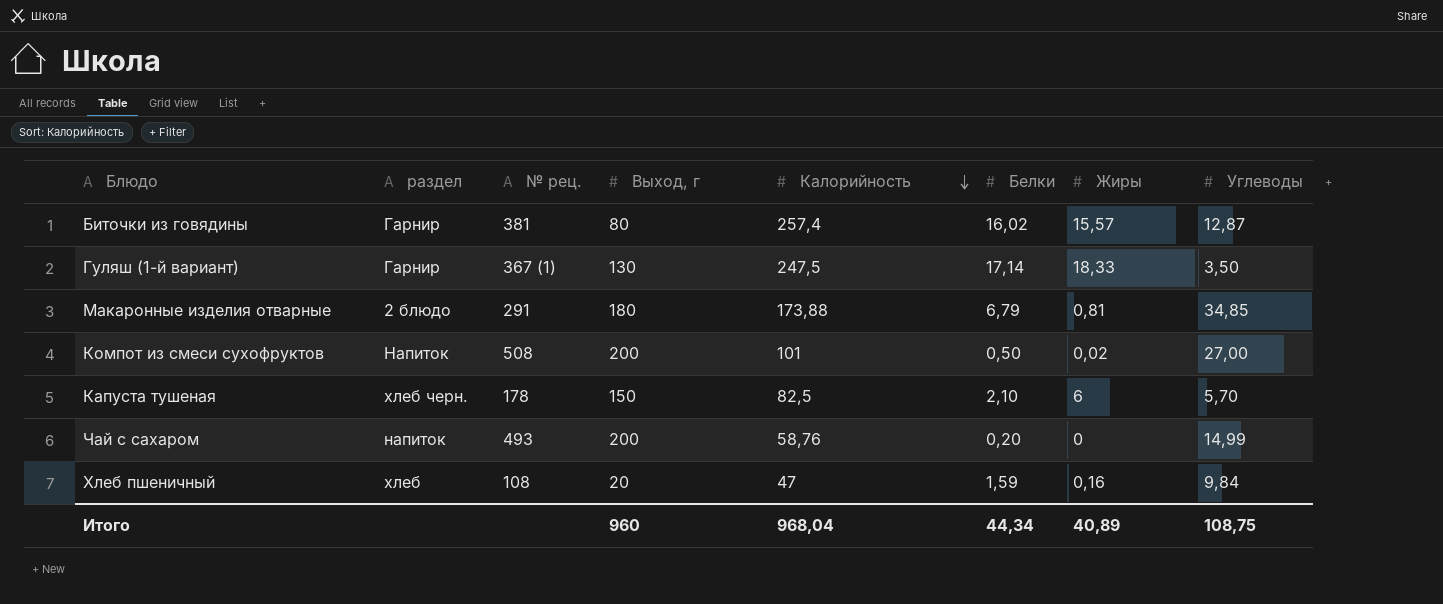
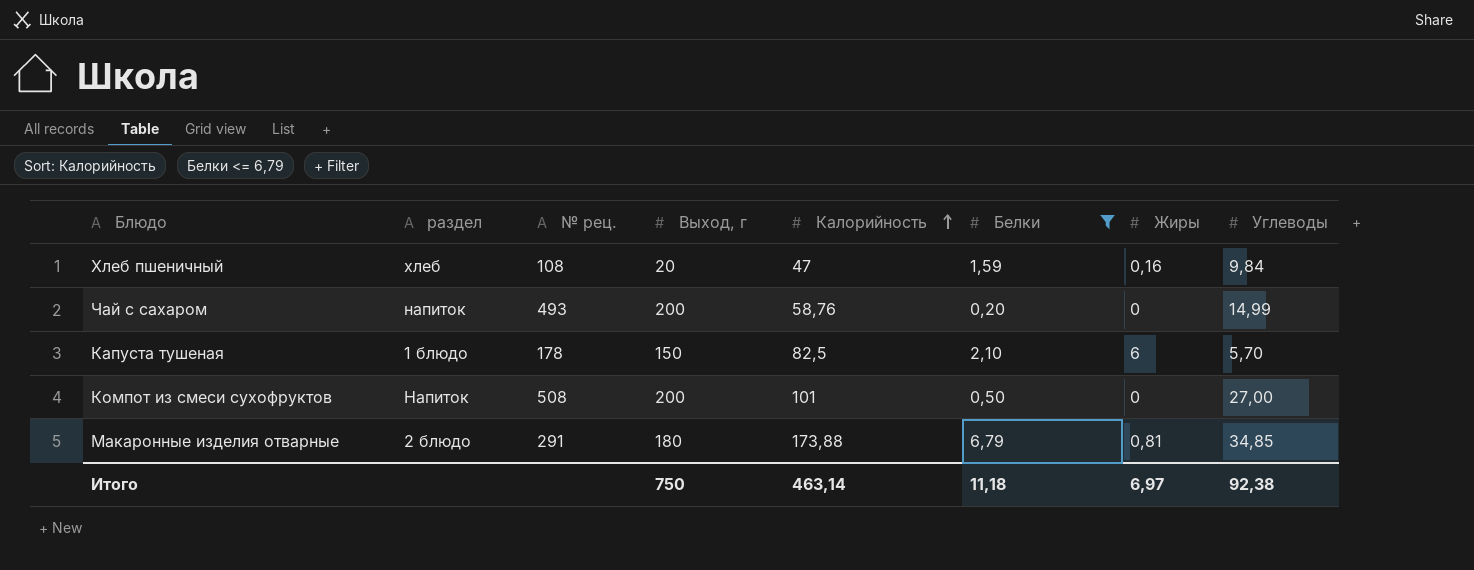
filter: none -> Белки <= 6,79
row order: Калорийность descending -> Калорийность ascending
Капуста тушеная | раздел: хлеб черн. -> 1 блюдо
Компот из смеси сухофруктов | Жиры: 0,02 -> 0
Итого | Выход, г: 960 -> 750
Итого | Калорийность: 968,04 -> 463,14
Итого | Белки: 44,34 -> 11,18
Итого | Жиры: 40,89 -> 6,97
Итого | Углеводы: 108,75 -> 92,38

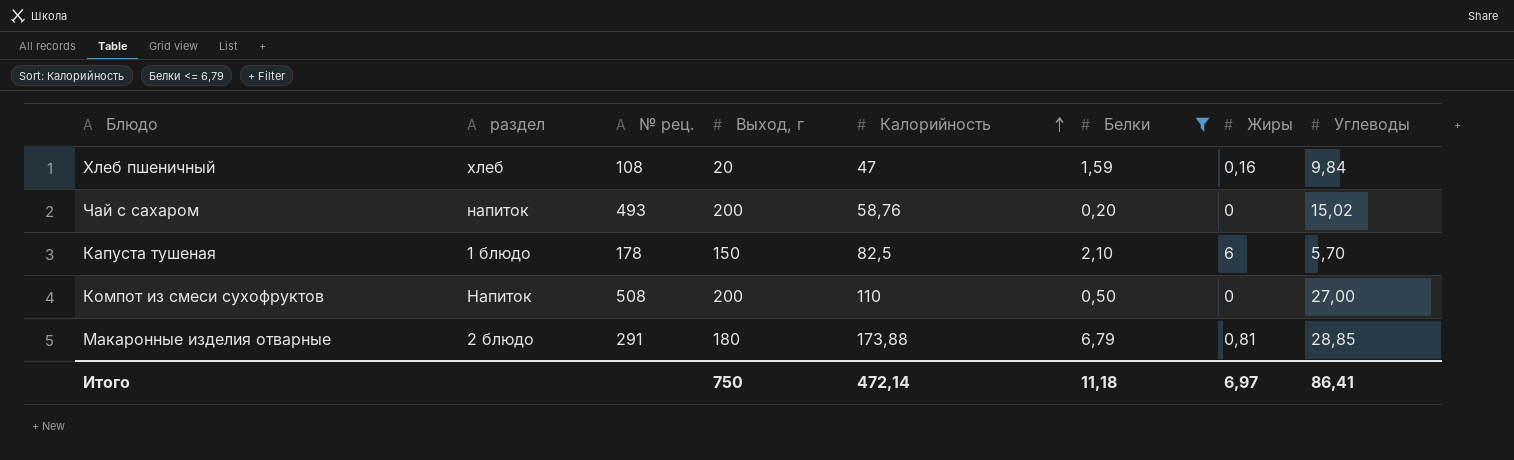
Чай с сахаром | Углеводы: 14,99 -> 15,02
Компот из смеси сухофруктов | Калорийность: 101 -> 110
Макаронные изделия отварные | Углеводы: 34,85 -> 28,85
Итого | Калорийность: 463,14 -> 472,14
Итого | Углеводы: 92,38 -> 86,41

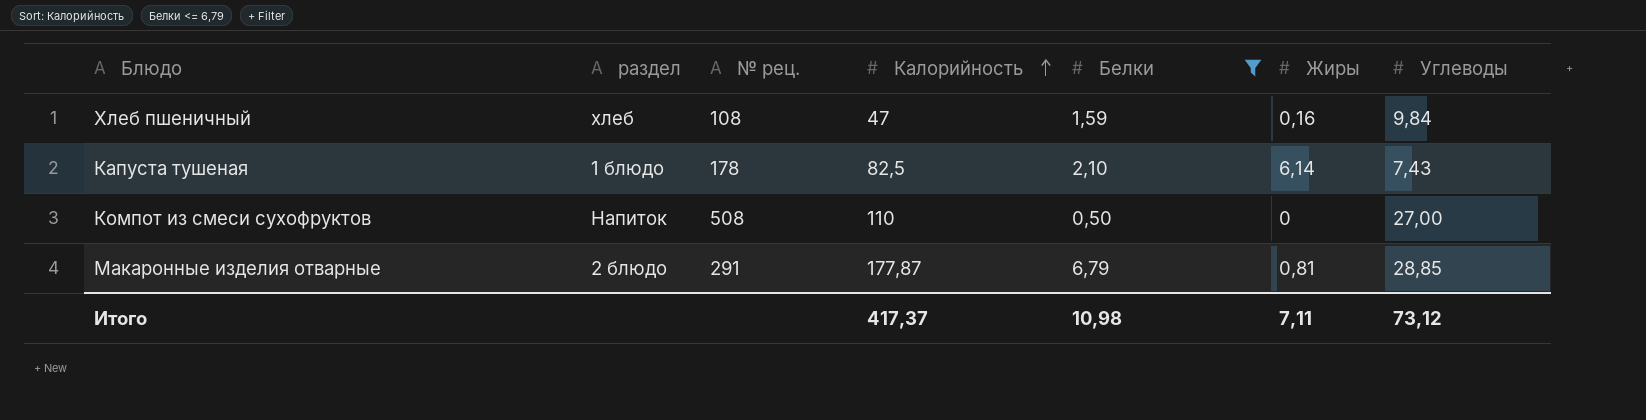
column Выход, г | position: 4 -> none
row Чай с сахаром: напиток | 493 | 200 | 58,76 | 0,20 | 0 | 15,02 -> none
Капуста тушеная | Жиры: 6 -> 6,14
Капуста тушеная | Углеводы: 5,70 -> 7,43
Макаронные изделия отварные | Калорийность: 173,88 -> 177,87
Итого | Калорийность: 472,14 -> 417,37
Итого | Белки: 11,18 -> 10,98
Итого | Жиры: 6,97 -> 7,11
Итого | Углеводы: 86,41 -> 73,12

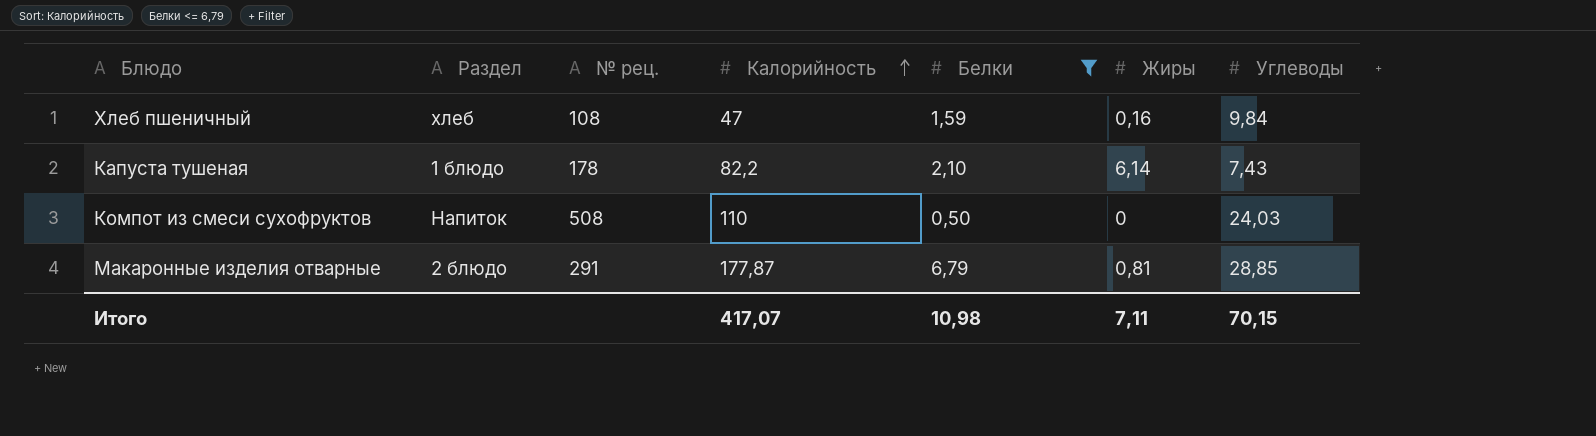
column name: раздел -> Раздел
Капуста тушеная | Калорийность: 82,5 -> 82,2
Компот из смеси сухофруктов | Углеводы: 27,00 -> 24,03
Итого | Калорийность: 417,37 -> 417,07
Итого | Углеводы: 73,12 -> 70,15

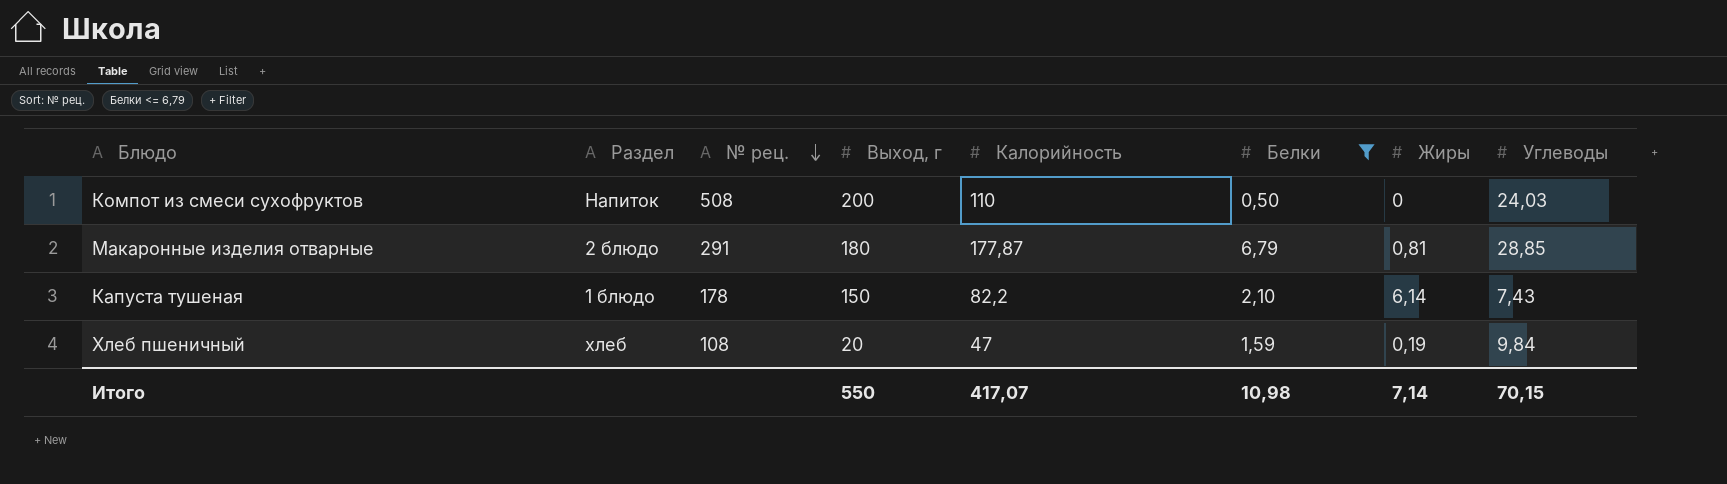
row order: Калорийность ascending -> № рец. descending
column Выход, г | position: none -> 4
Хлеб пшеничный | Жиры: 0,16 -> 0,19
Итого | Жиры: 7,11 -> 7,14

